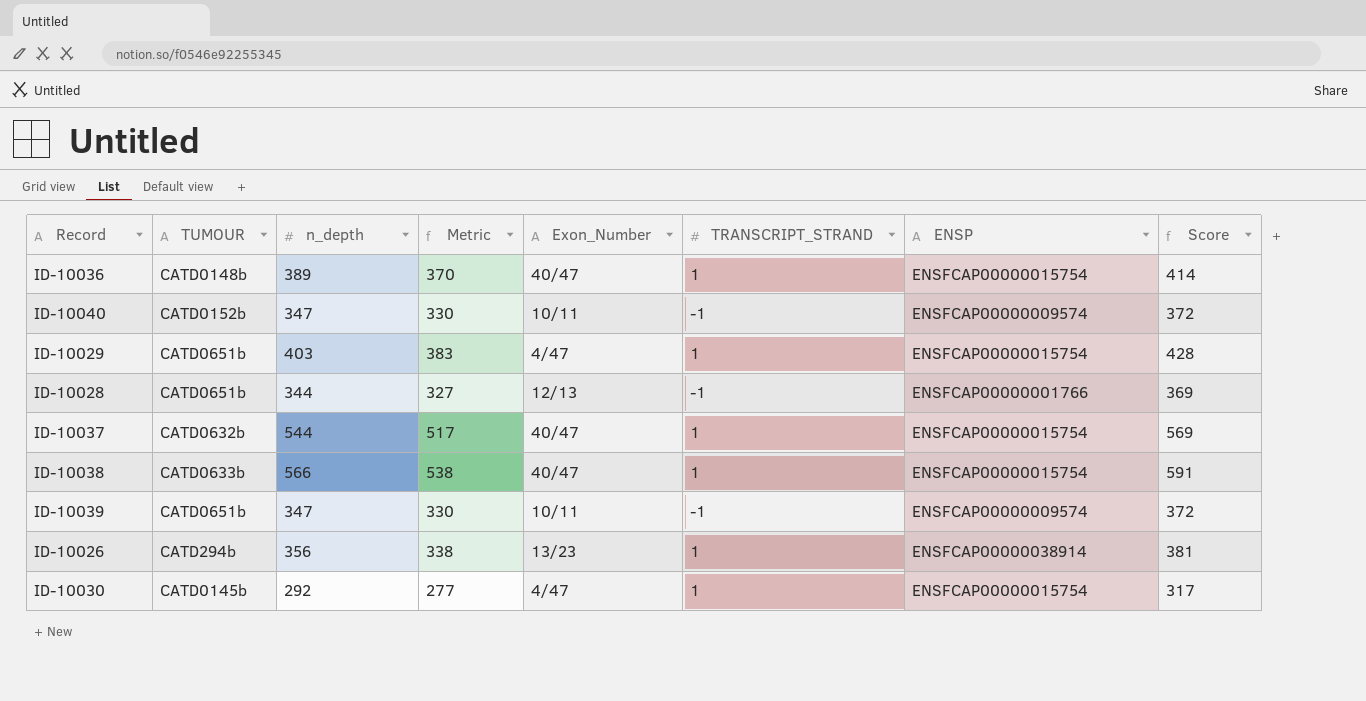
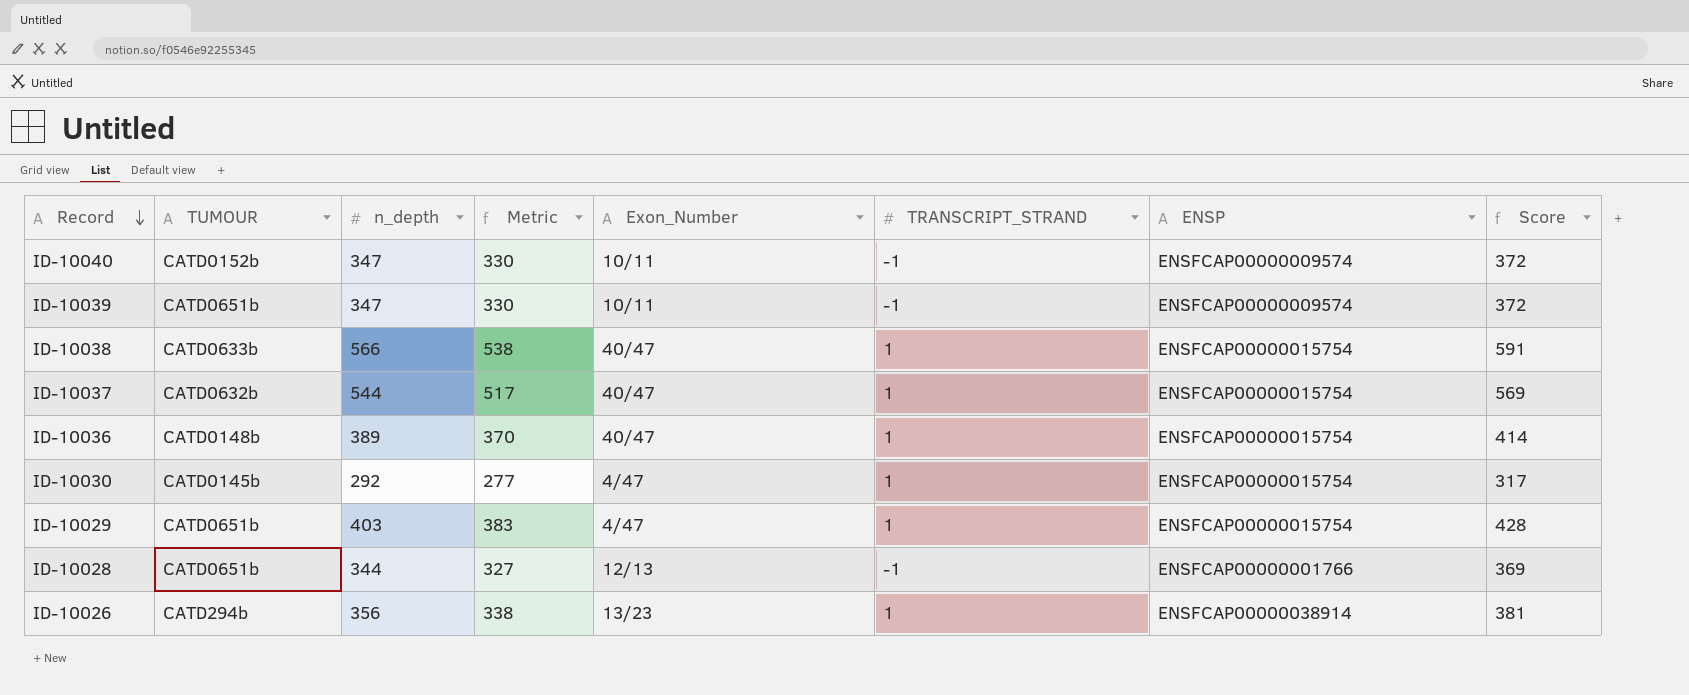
row order: none -> Record descending

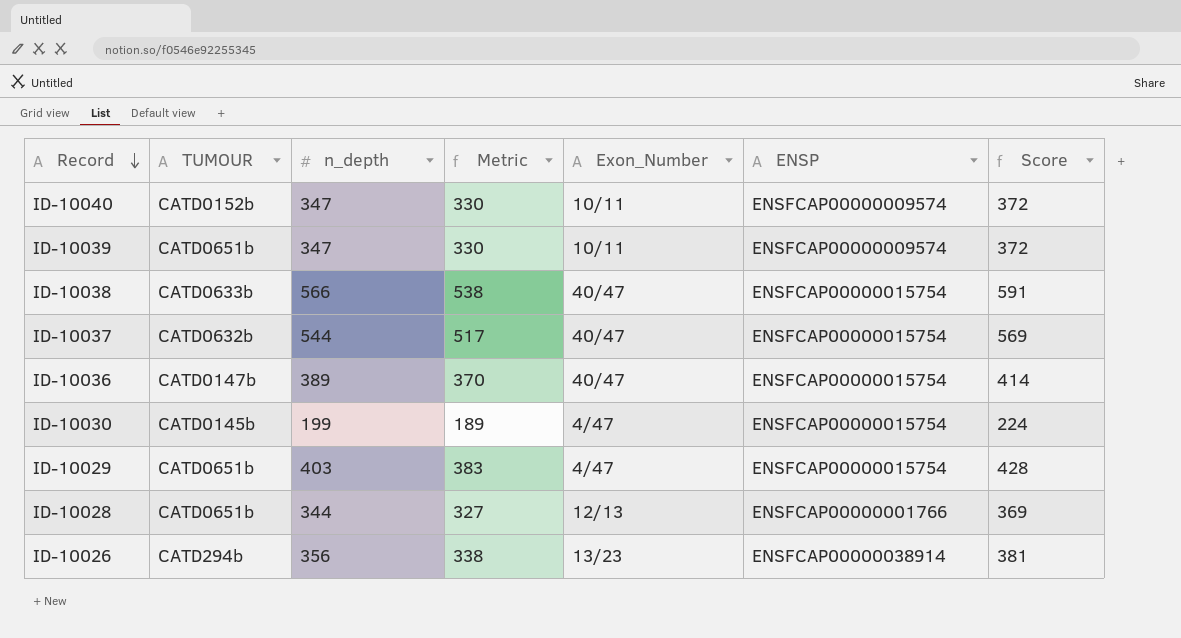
column TRANSCRIPT_STRAND | position: 6 -> none
ID-10036 | TUMOUR: CATD0148b -> CATD0147b
ID-10030 | n_depth: 292 -> 199
ID-10030 | Metric: 277 -> 189
ID-10030 | Score: 317 -> 224

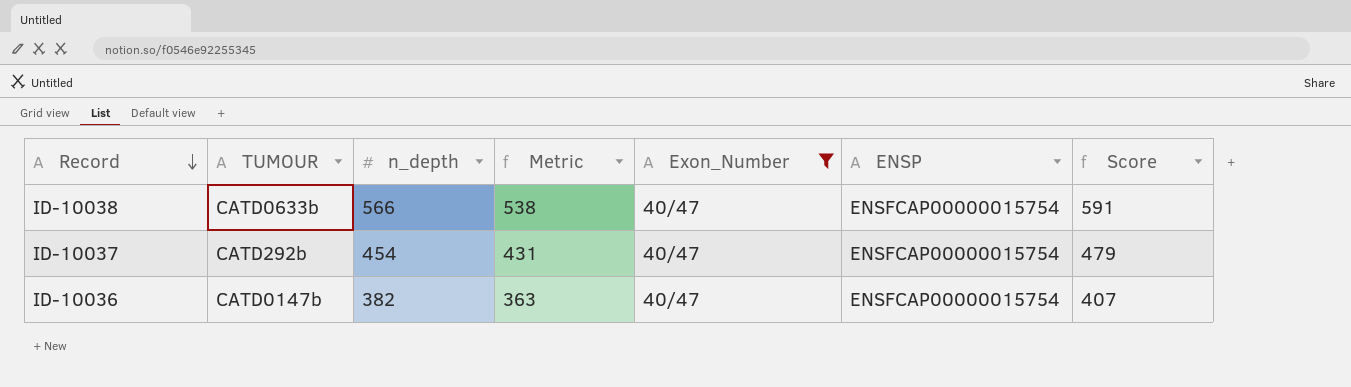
filter: none -> Exon_Number = 40/47
ID-10037 | TUMOUR: CATD0632b -> CATD292b
ID-10037 | n_depth: 544 -> 454
ID-10037 | Metric: 517 -> 431
ID-10037 | Score: 569 -> 479
ID-10036 | n_depth: 389 -> 382
ID-10036 | Metric: 370 -> 363
ID-10036 | Score: 414 -> 407

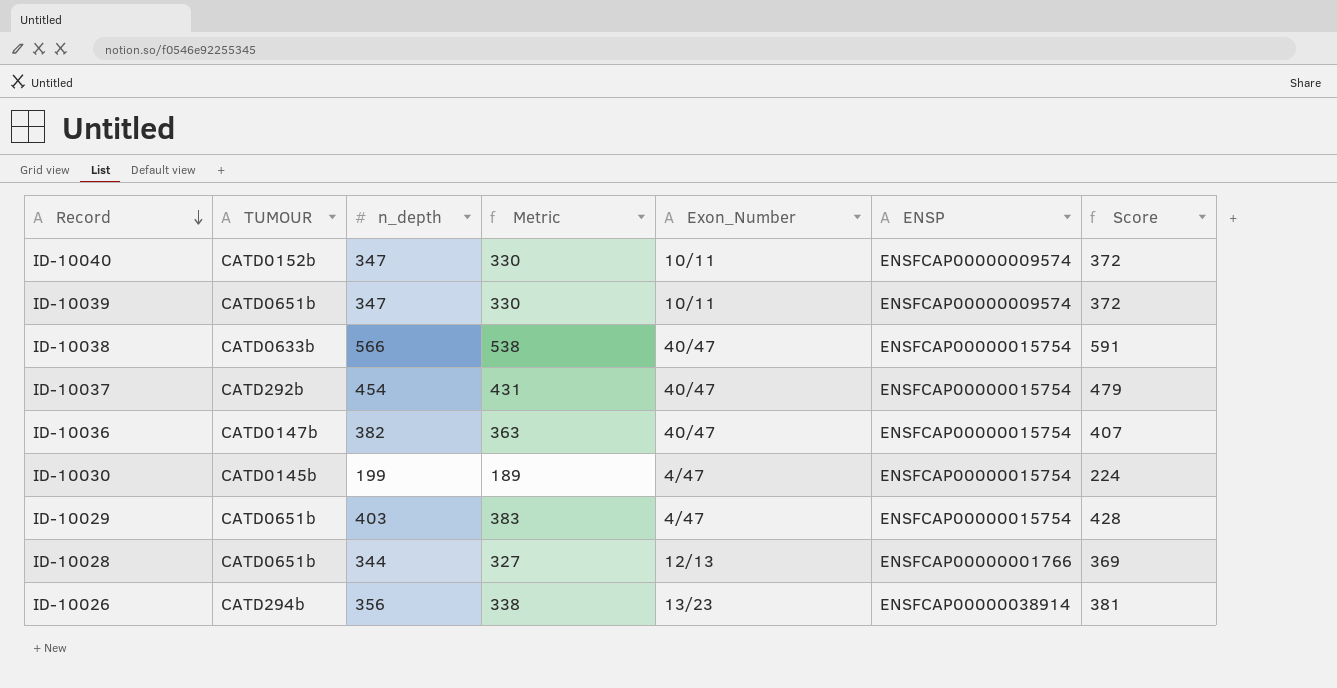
filter: Exon_Number = 40/47 -> none

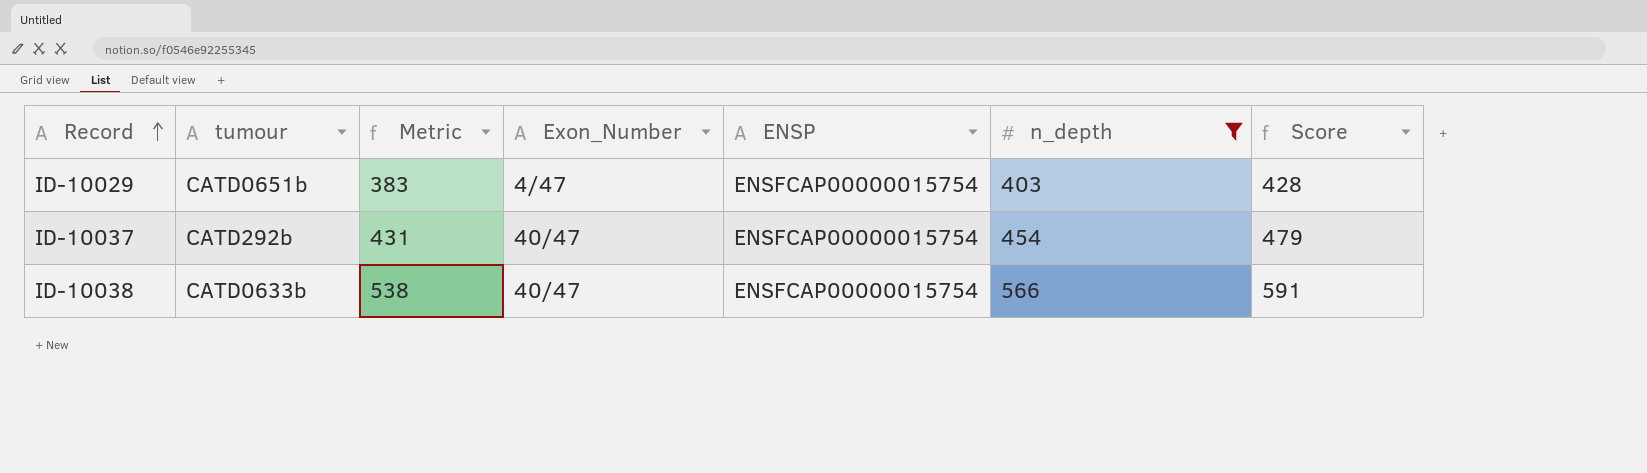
filter: none -> n_depth >= 403
row order: Record descending -> Record ascending
column name: TUMOUR -> tumour
column n_depth | position: 3 -> 6

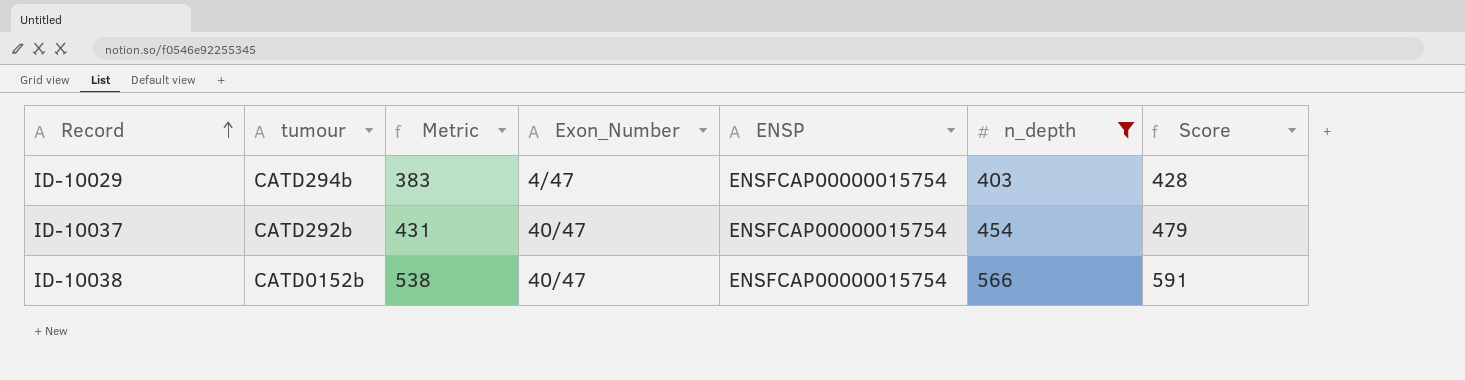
ID-10029 | tumour: CATD0651b -> CATD294b
ID-10038 | tumour: CATD0633b -> CATD0152b

